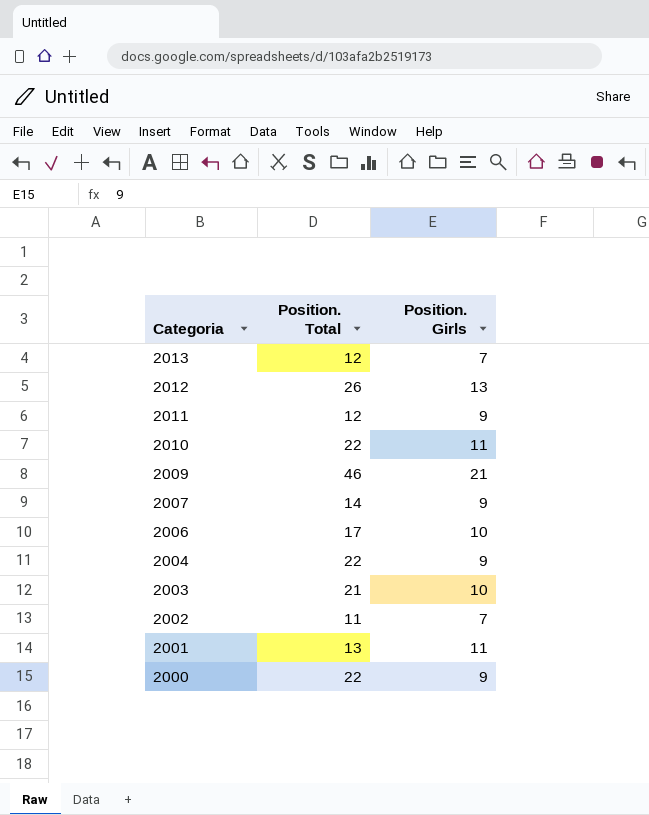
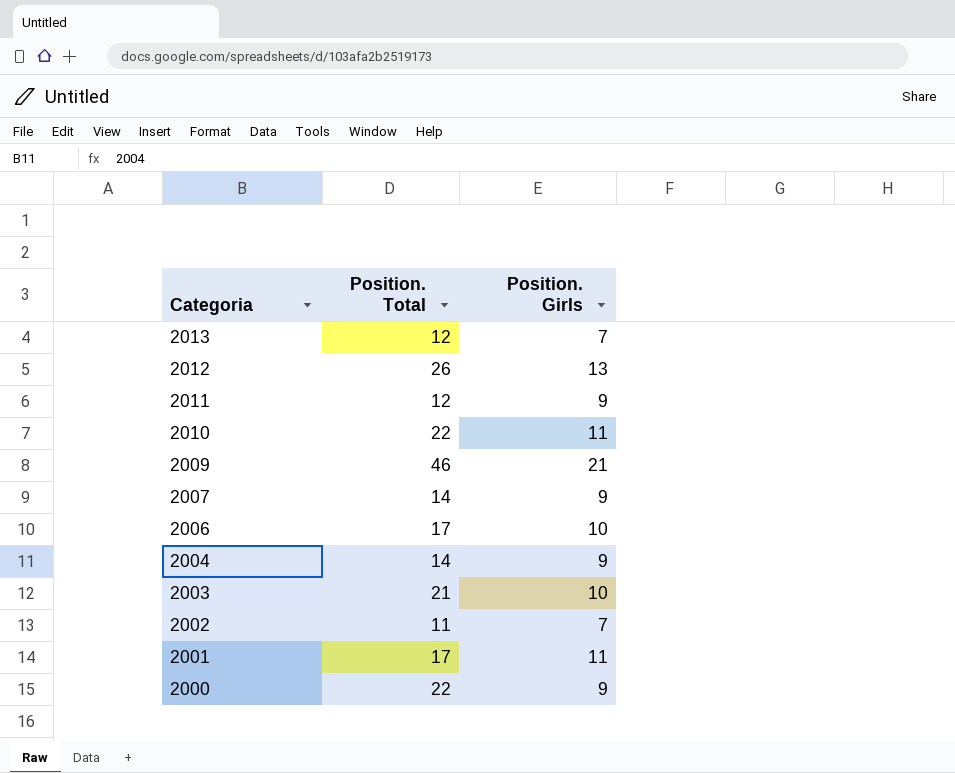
2004 | Position. Total: 22 -> 14
2001 | Position. Total: 13 -> 17

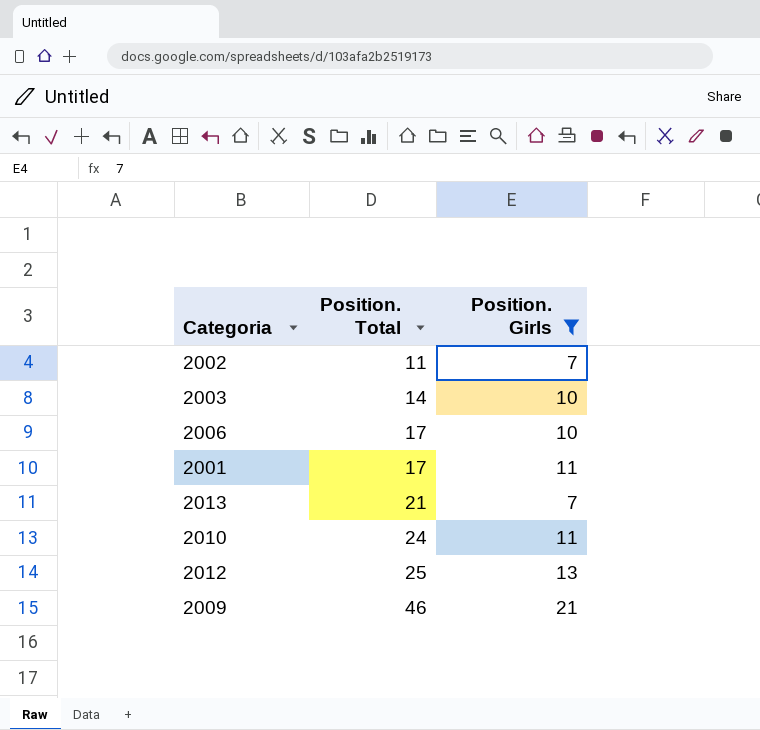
filter: none -> Position. Girls != 9
row order: Categoria descending -> Position. Total ascending
2003 | Position. Total: 21 -> 14
2013 | Position. Total: 12 -> 21
2010 | Position. Total: 22 -> 24
2012 | Position. Total: 26 -> 25

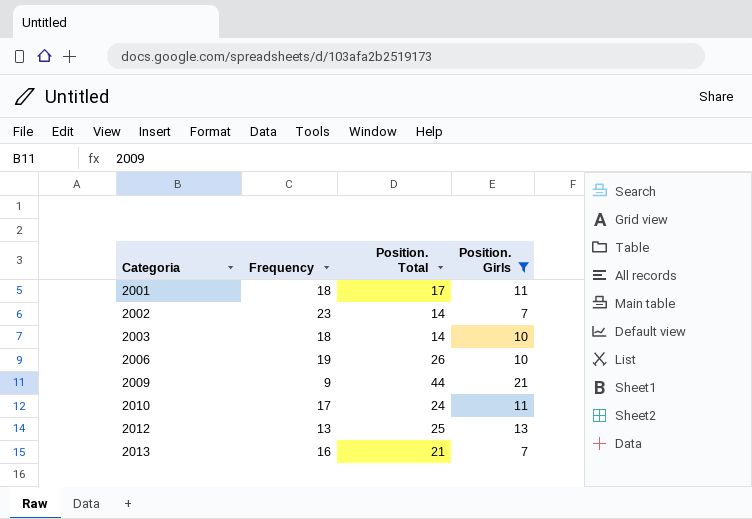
row order: Position. Total ascending -> Categoria ascending
column Frequency | position: none -> 2
2002 | Position. Total: 11 -> 14
2006 | Position. Total: 17 -> 26
2009 | Position. Total: 46 -> 44

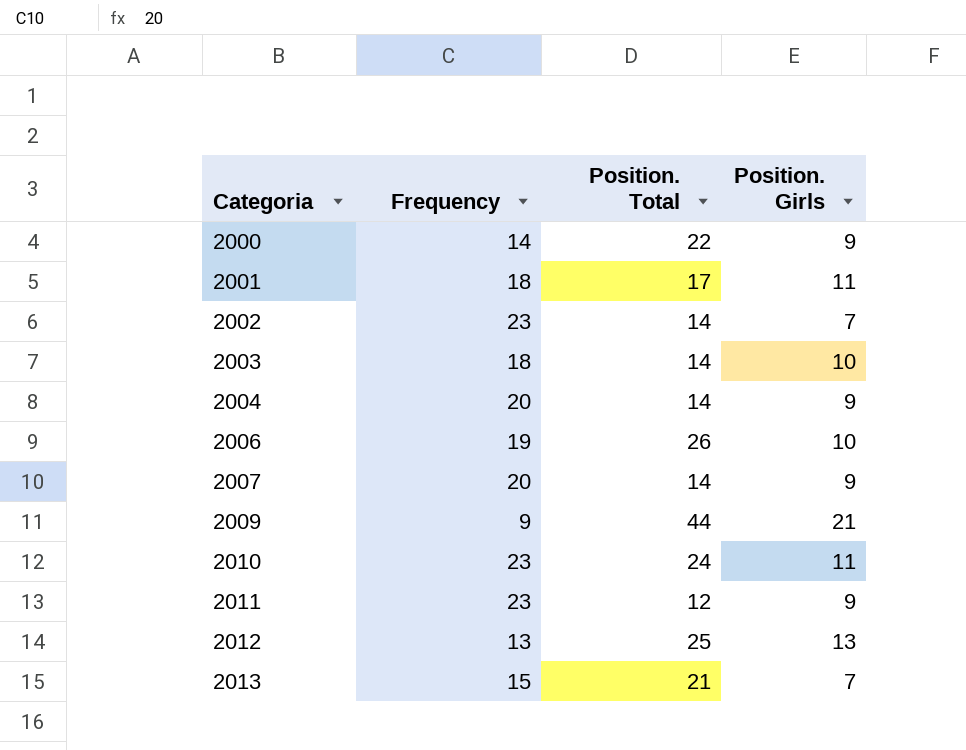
filter: Position. Girls != 9 -> none
2010 | Frequency: 17 -> 23
2013 | Frequency: 16 -> 15

